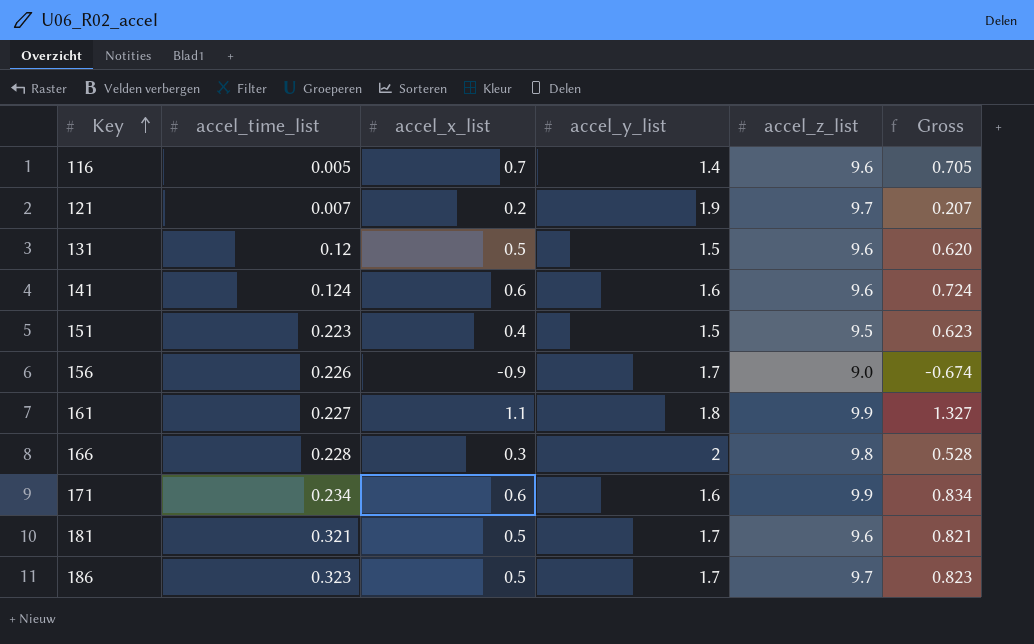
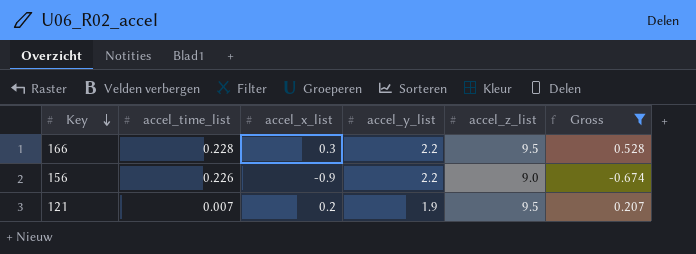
filter: none -> Gross <= 0.528
row order: Key ascending -> Key descending
166 | accel_y_list: 2 -> 2.2
166 | accel_z_list: 9.8 -> 9.5
156 | accel_y_list: 1.7 -> 2.2
121 | accel_z_list: 9.7 -> 9.5

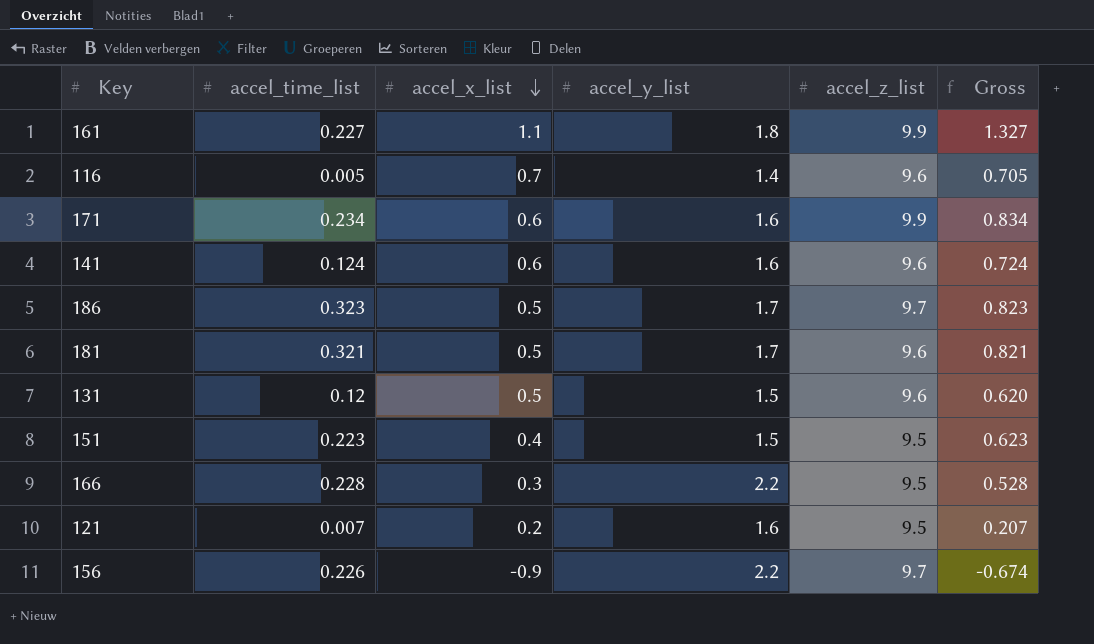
filter: Gross <= 0.528 -> none
row order: Key descending -> accel_x_list descending
121 | accel_y_list: 1.9 -> 1.6
156 | accel_z_list: 9.0 -> 9.7

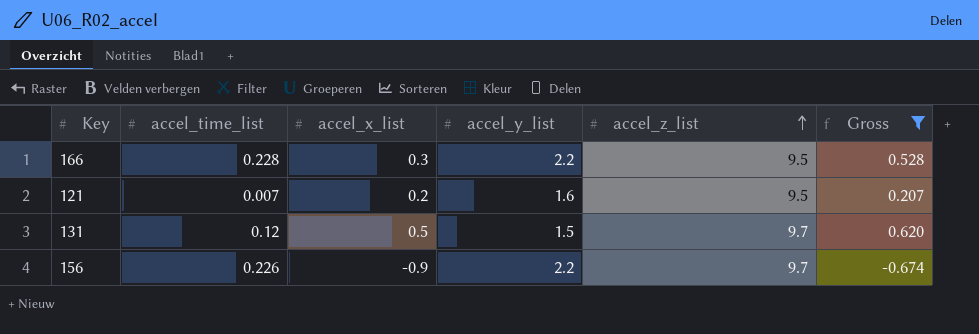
filter: none -> Gross <= 0.620
row order: accel_x_list descending -> accel_z_list ascending
131 | accel_z_list: 9.6 -> 9.7

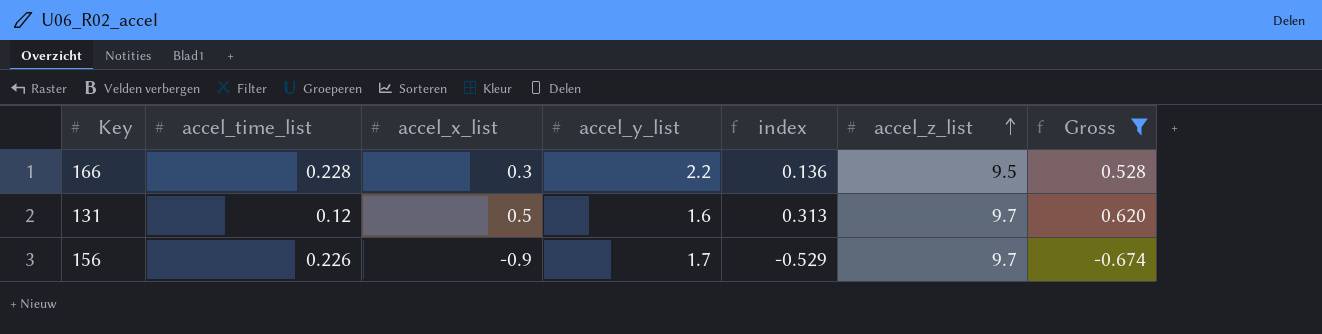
column index | formula: none -> [accel_x_list] / [accel_y_list]
row 121: 0.007 | 0.2 | 1.6 | 9.5 | 0.207 -> none
131 | accel_y_list: 1.5 -> 1.6
156 | accel_y_list: 2.2 -> 1.7

